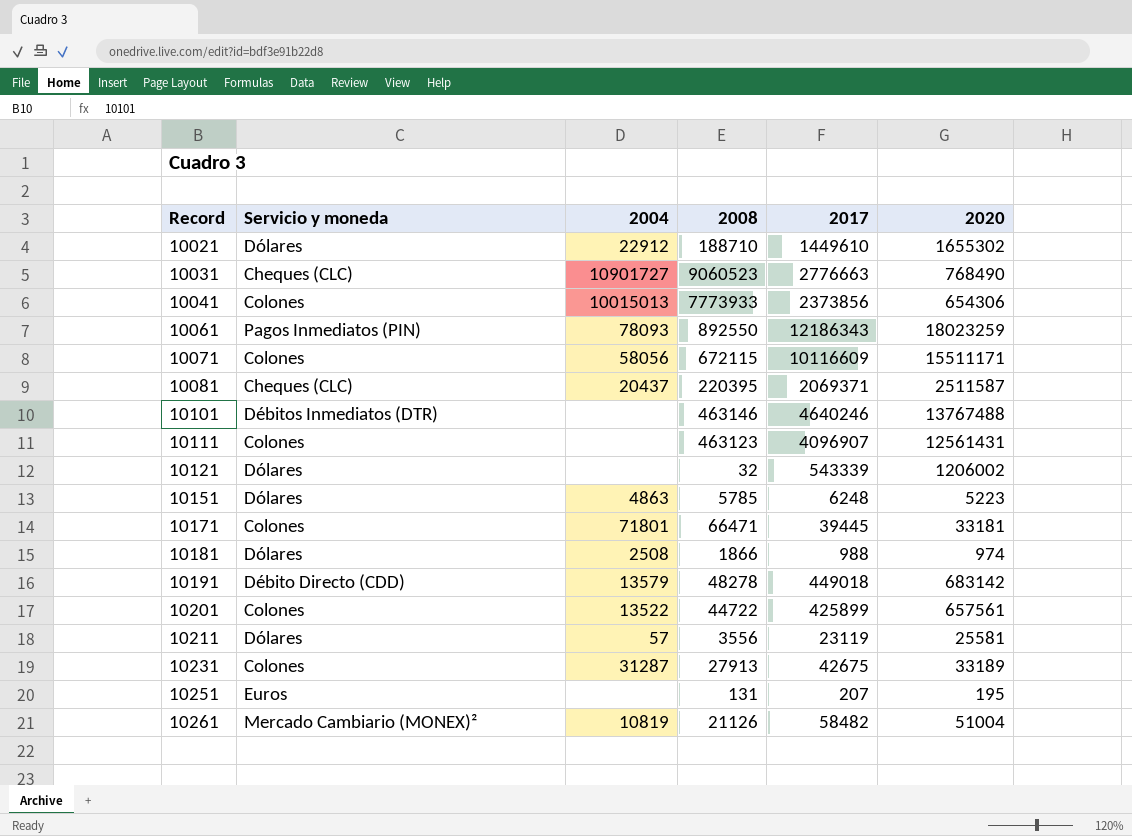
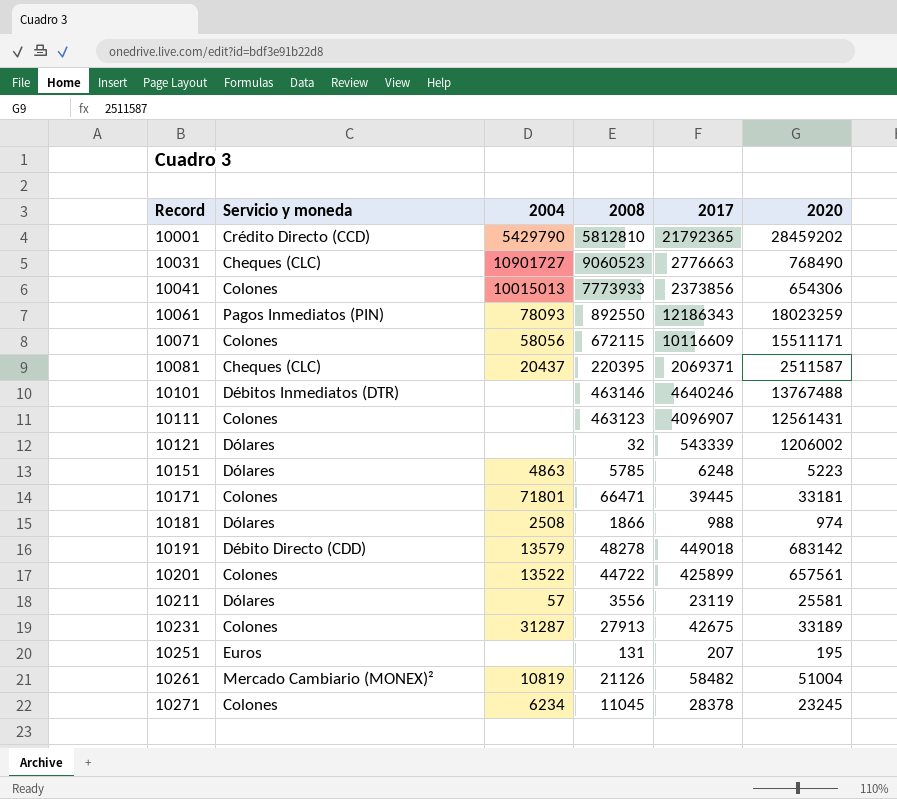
row 10021: Dólares | 22912 | 188710 | 1449610 | 1655302 -> none
row 10001: none -> Crédito Directo (CCD) | 5429790 | 5812810 | 21792365 | 28459202
row 10271: none -> Colones | 6234 | 11045 | 28378 | 23245

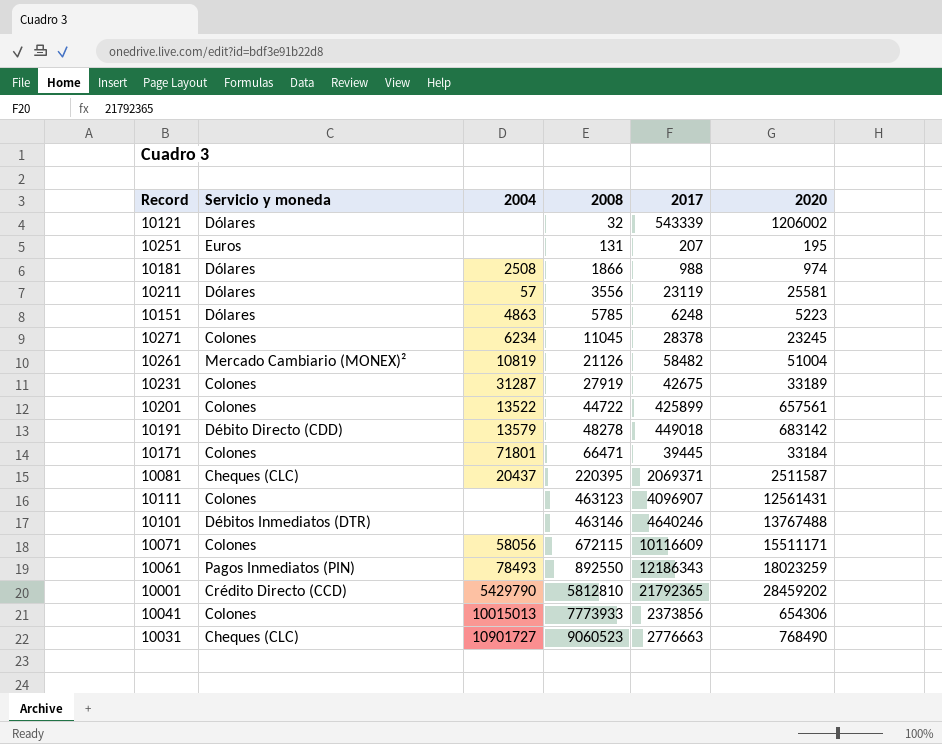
row order: Record ascending -> 2008 ascending
10231 | 2008: 27913 -> 27919
10171 | 2020: 33181 -> 33184
10061 | 2004: 78093 -> 78493

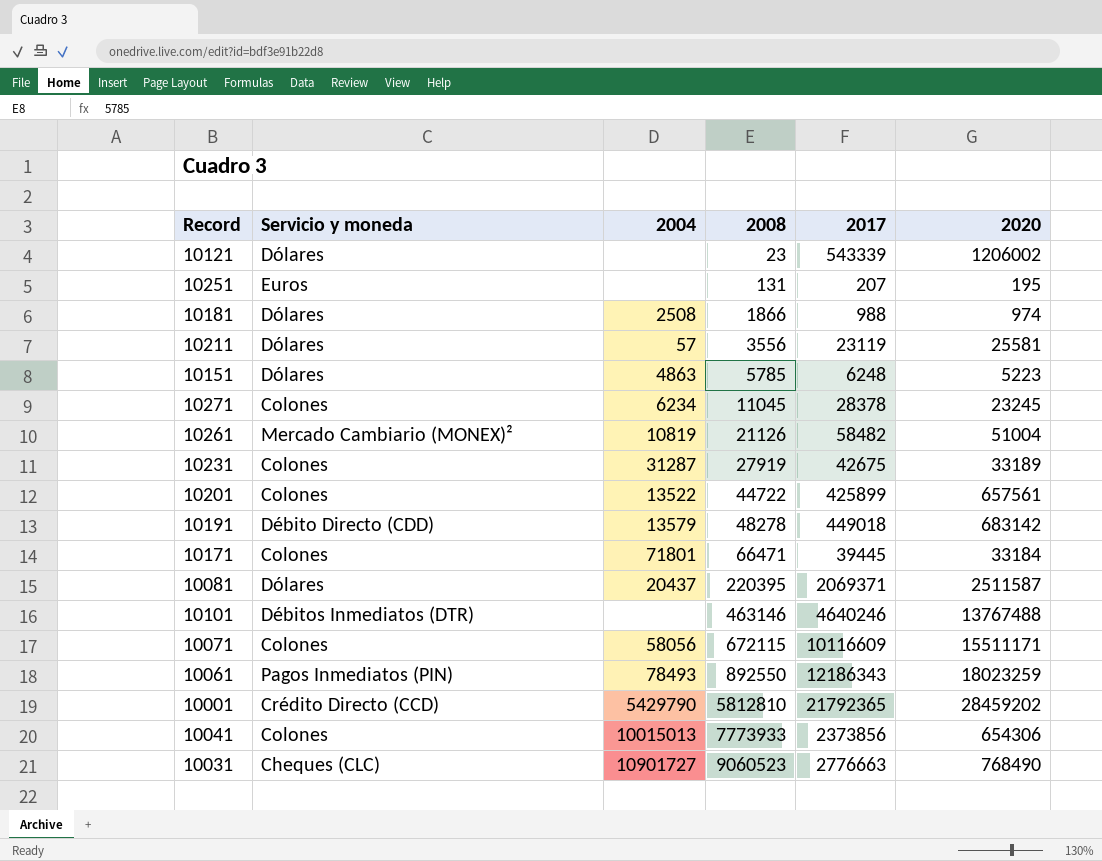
row 10111: Colones | none | 463123 | 4096907 | 12561431 -> none
10121 | 2008: 32 -> 23
10081 | Servicio y moneda: Cheques (CLC) -> Dólares

